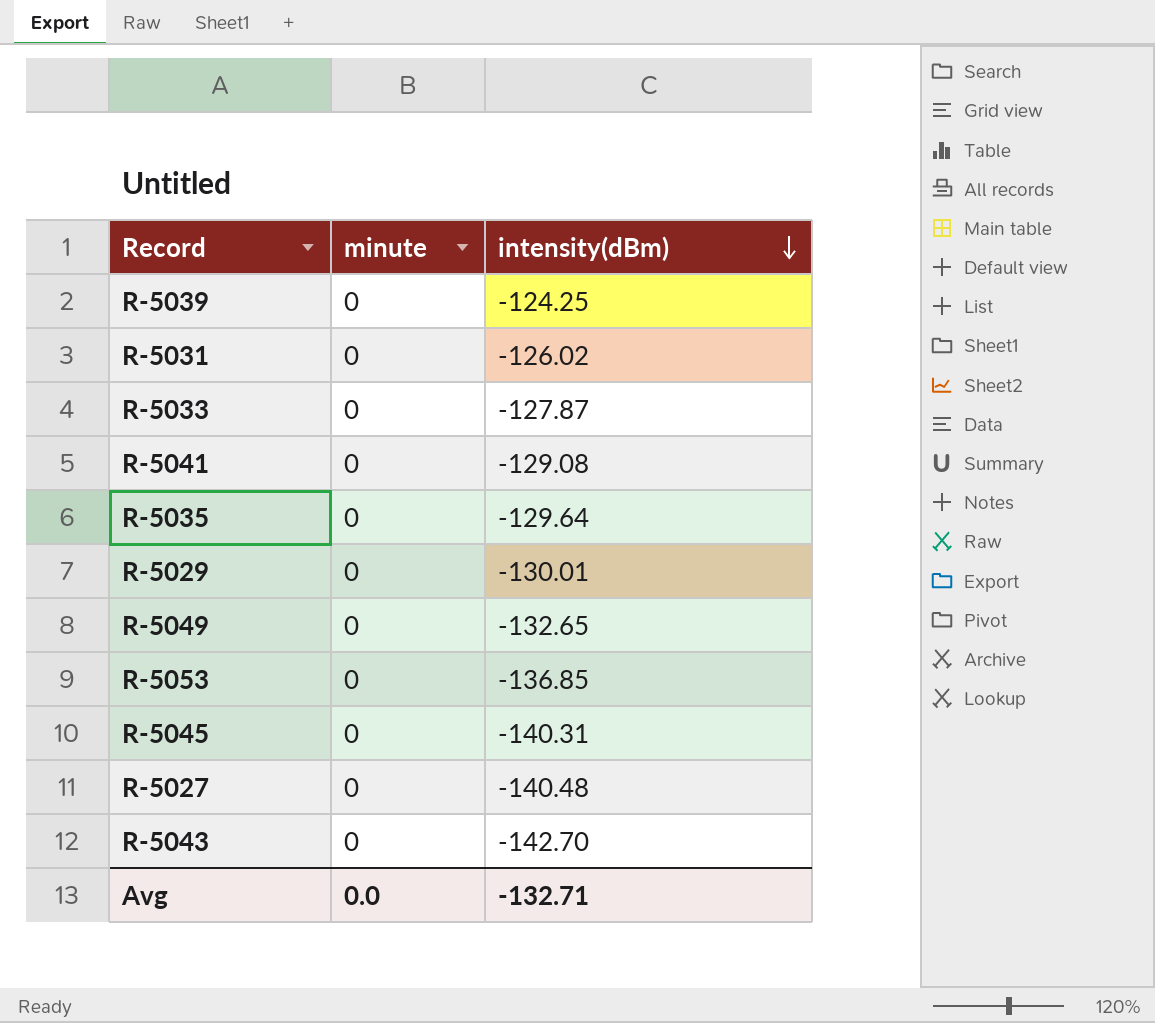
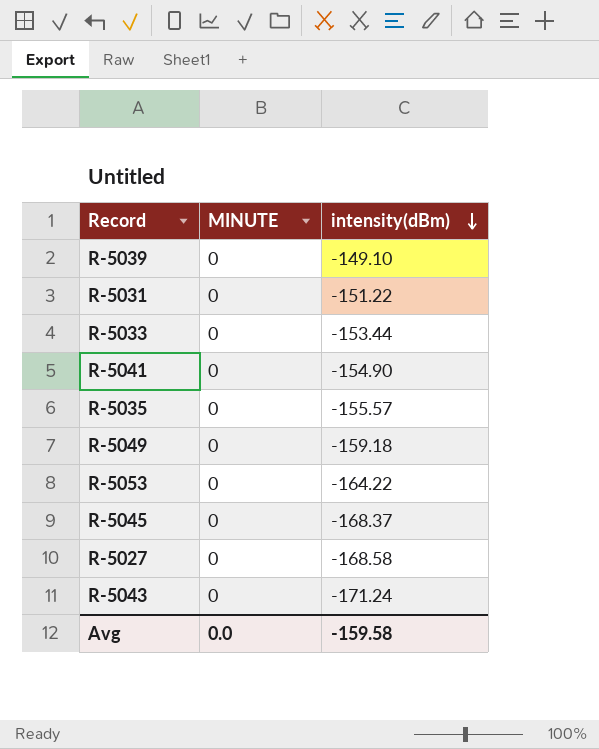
column name: minute -> MINUTE
row R-5029: 0 | -130.01 -> none
R-5039 | intensity(dBm): -124.25 -> -149.10
R-5031 | intensity(dBm): -126.02 -> -151.22
R-5033 | intensity(dBm): -127.87 -> -153.44
R-5041 | intensity(dBm): -129.08 -> -154.90
R-5035 | intensity(dBm): -129.64 -> -155.57
R-5049 | intensity(dBm): -132.65 -> -159.18
R-5053 | intensity(dBm): -136.85 -> -164.22
R-5045 | intensity(dBm): -140.31 -> -168.37
R-5027 | intensity(dBm): -140.48 -> -168.58
R-5043 | intensity(dBm): -142.70 -> -171.24
Avg | intensity(dBm): -132.71 -> -159.58

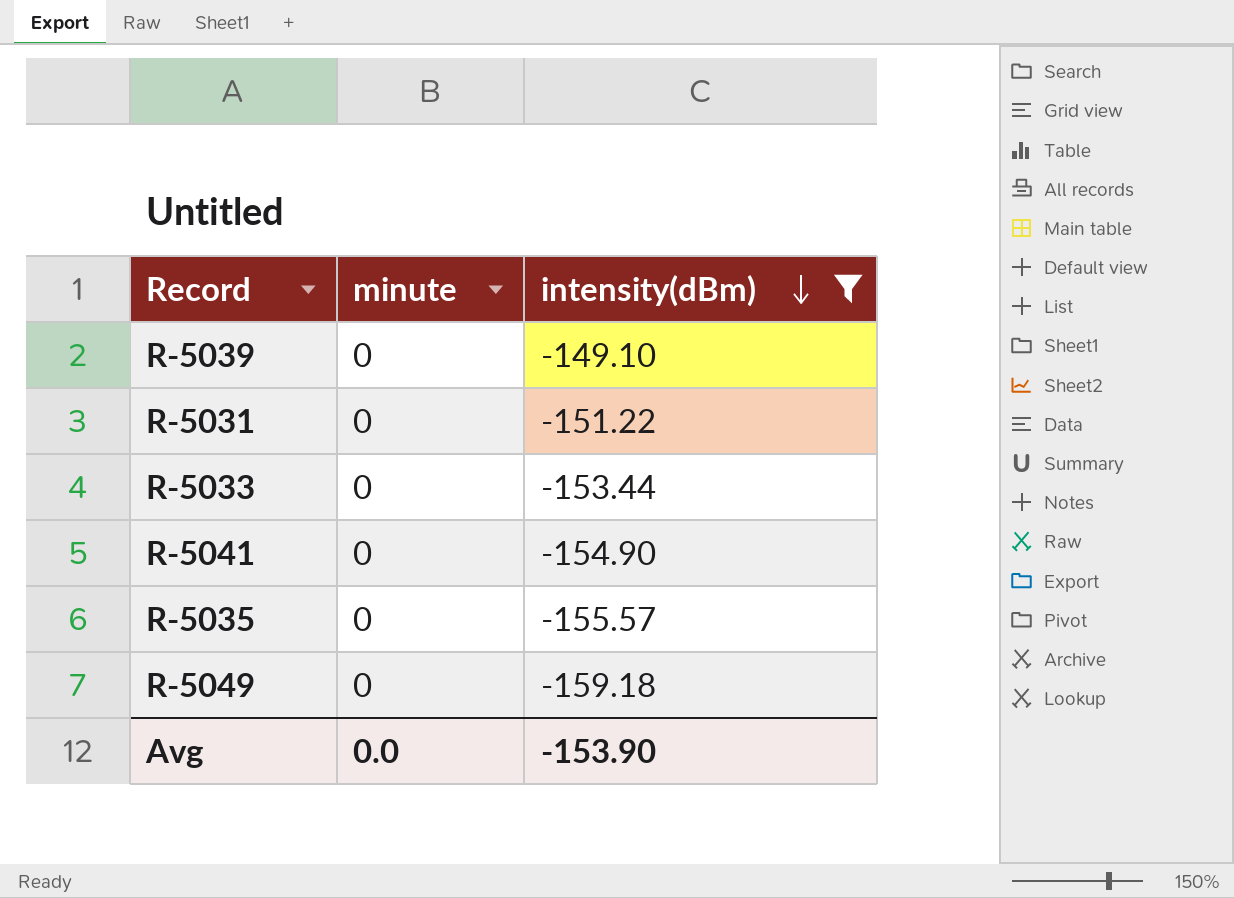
filter: none -> intensity(dBm) >= -159.18
column name: MINUTE -> minute
Avg | intensity(dBm): -159.58 -> -153.90

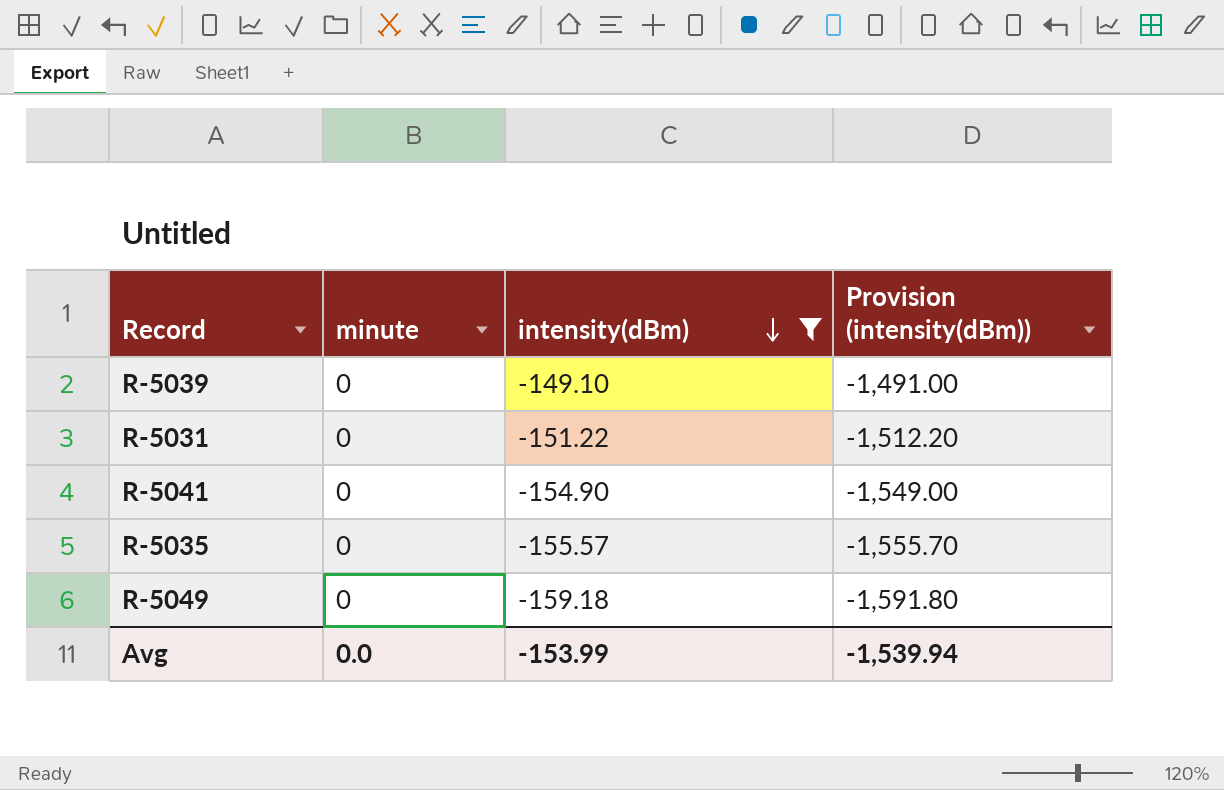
column Provision (intensity(dBm)) | formula: none -> [intensity(dBm)] * 10
row R-5033: 0 | -153.44 -> none
Avg | intensity(dBm): -153.90 -> -153.99

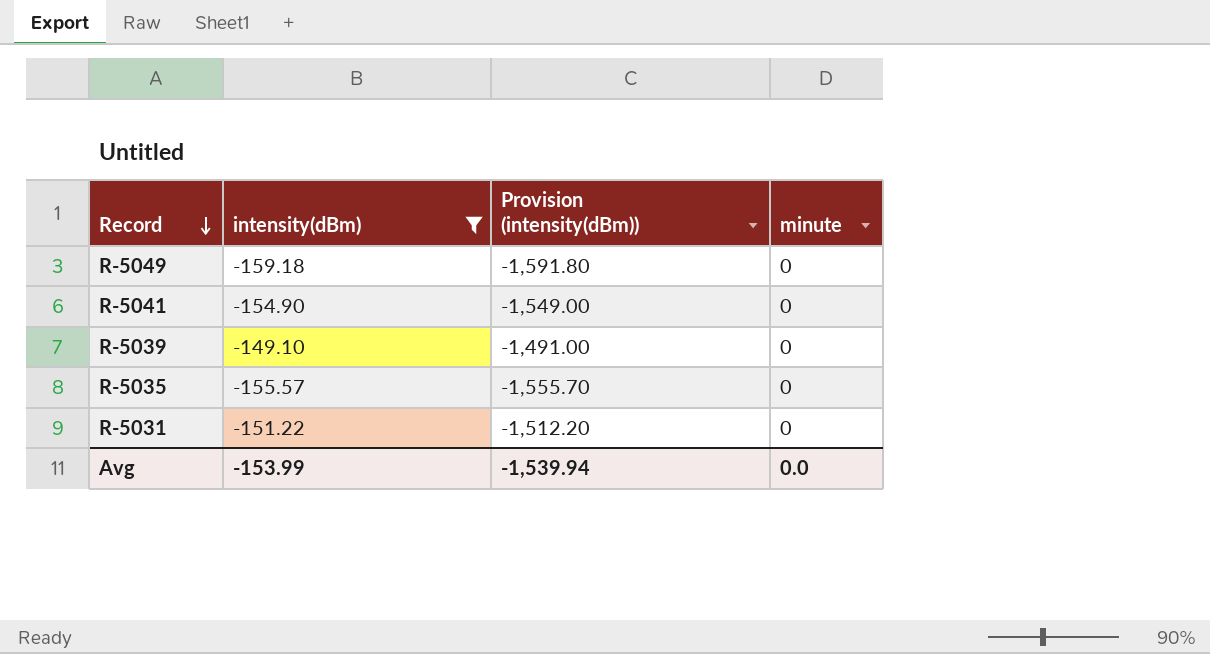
row order: intensity(dBm) descending -> Record descending
column minute | position: 2 -> 4

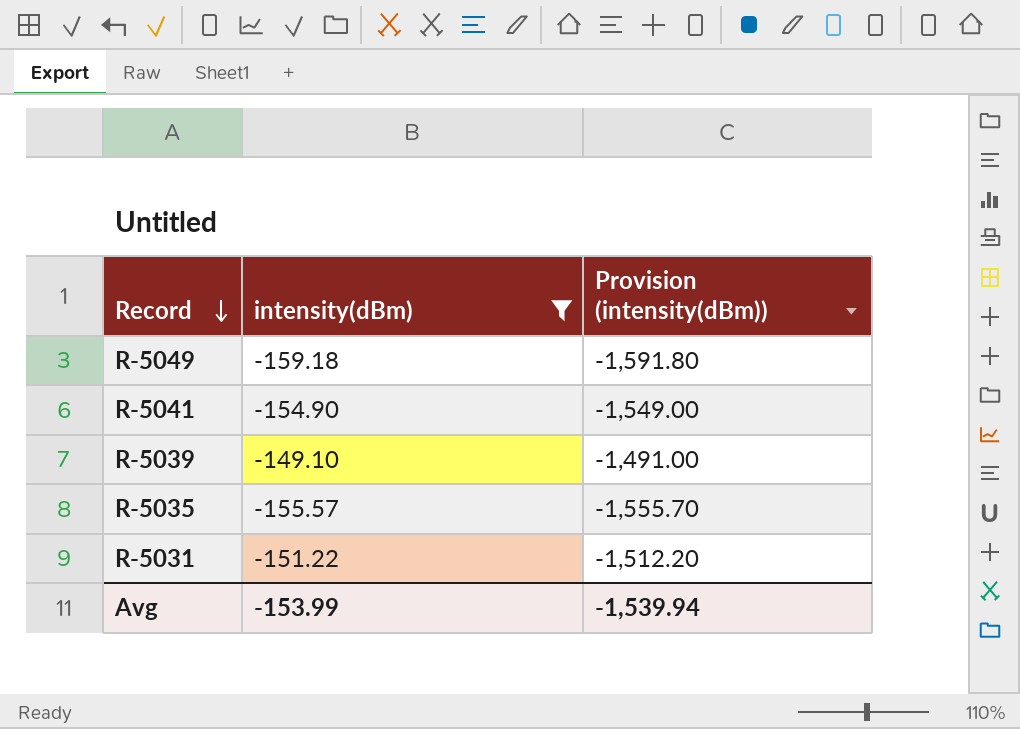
column minute | position: 4 -> none

